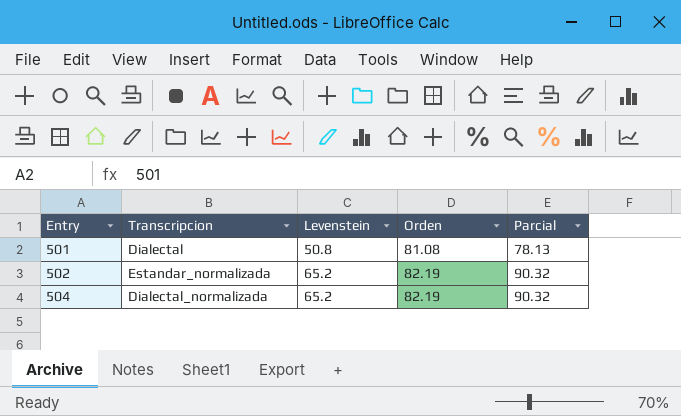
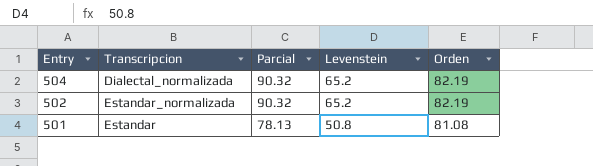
row order: Entry ascending -> Entry descending
column Parcial | position: 5 -> 3
501 | Transcripcion: Dialectal -> Estandar

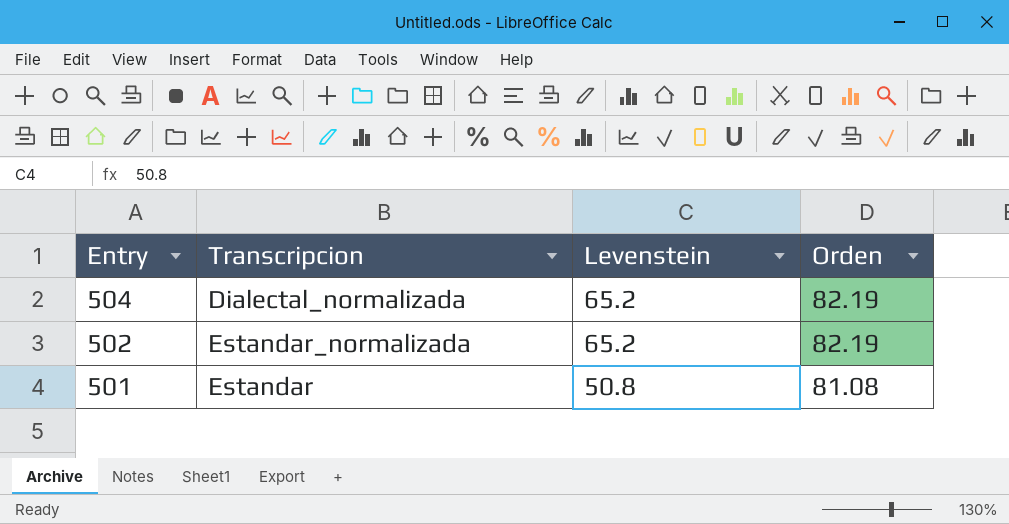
column Parcial | position: 3 -> none

